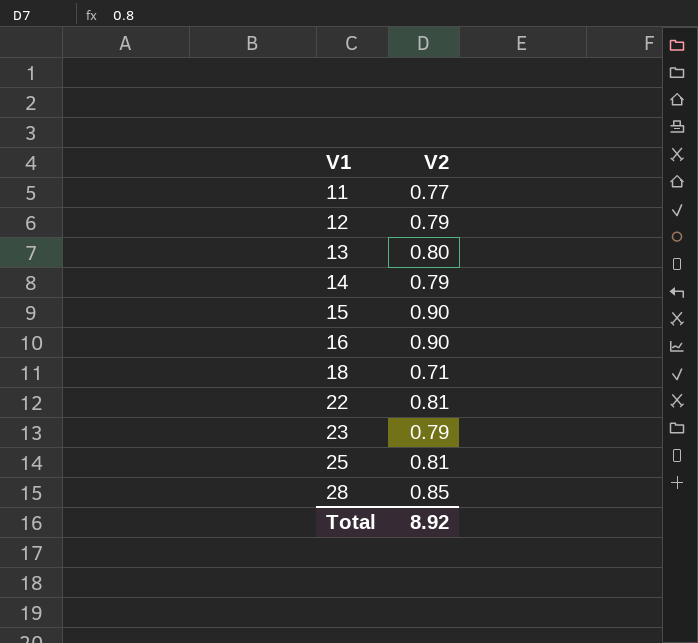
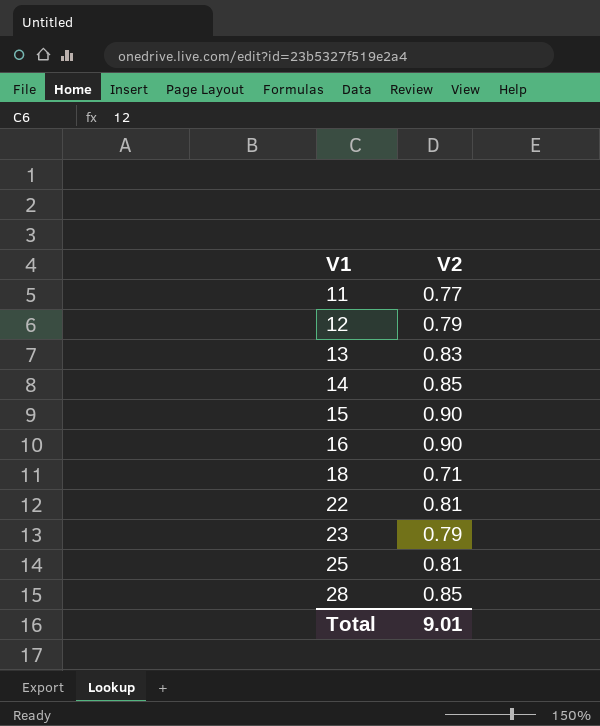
13 | V2: 0.80 -> 0.83
14 | V2: 0.79 -> 0.85
Total | V2: 8.92 -> 9.01

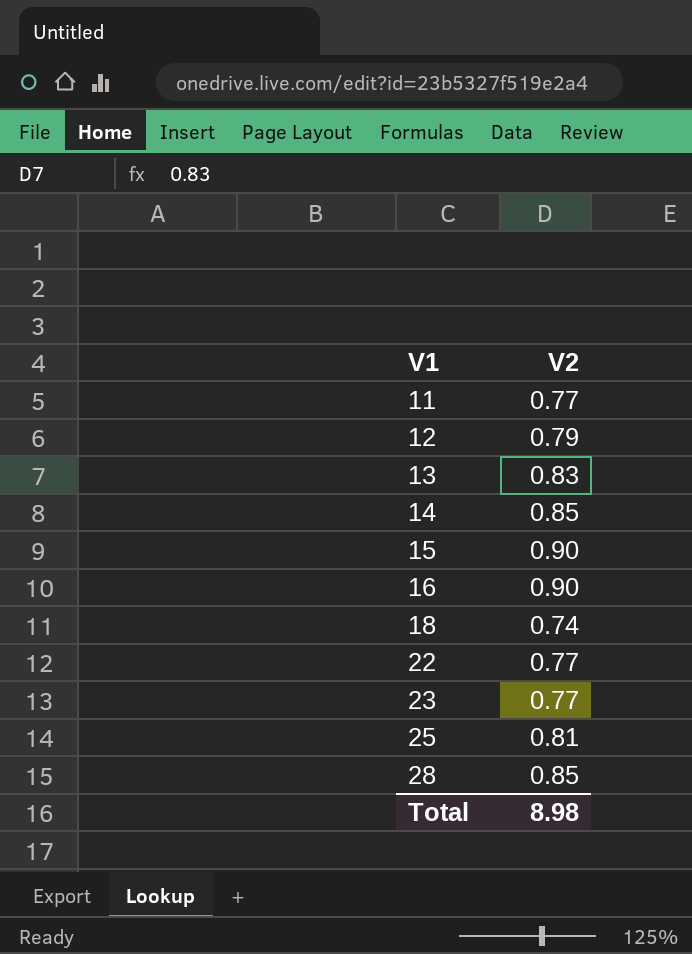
18 | V2: 0.71 -> 0.74
22 | V2: 0.81 -> 0.77
23 | V2: 0.79 -> 0.77
Total | V2: 9.01 -> 8.98

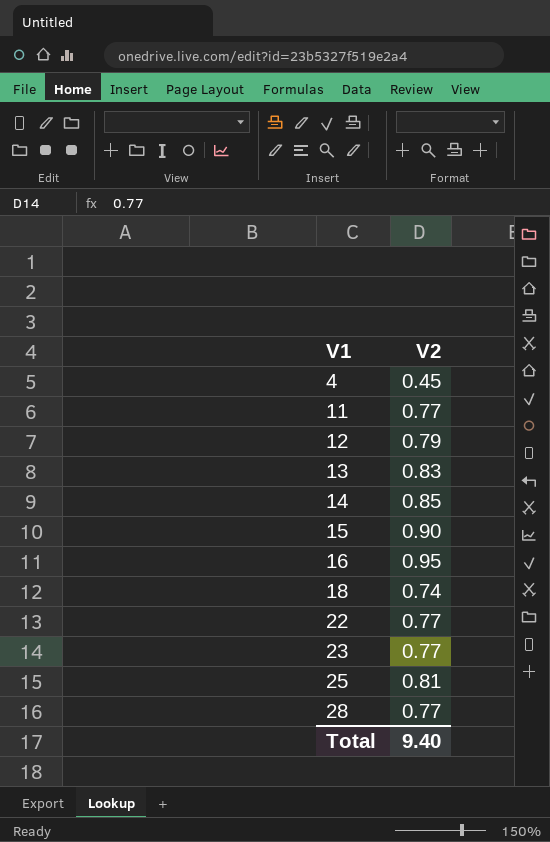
row 4: none -> 0.45
16 | V2: 0.90 -> 0.95
28 | V2: 0.85 -> 0.77
Total | V2: 8.98 -> 9.40

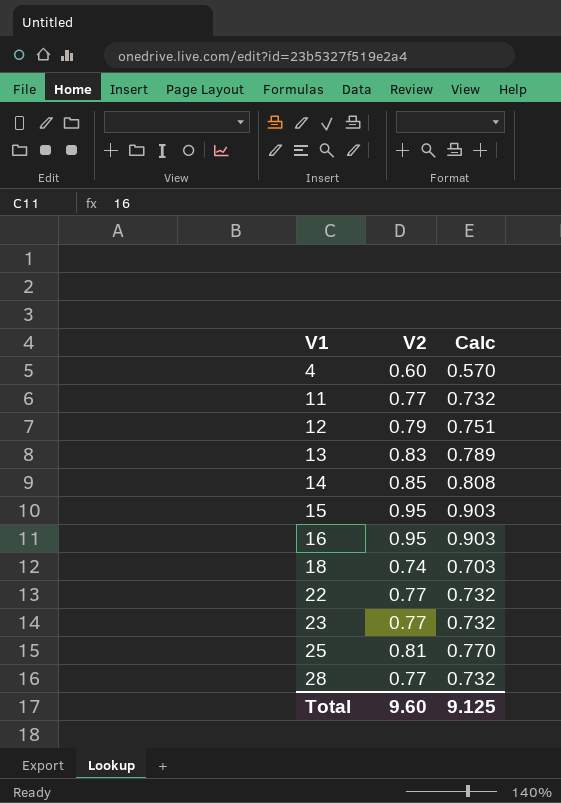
column Calc | formula: none -> [V2] * 0.95
4 | V2: 0.45 -> 0.60
15 | V2: 0.90 -> 0.95
Total | V2: 9.40 -> 9.60

